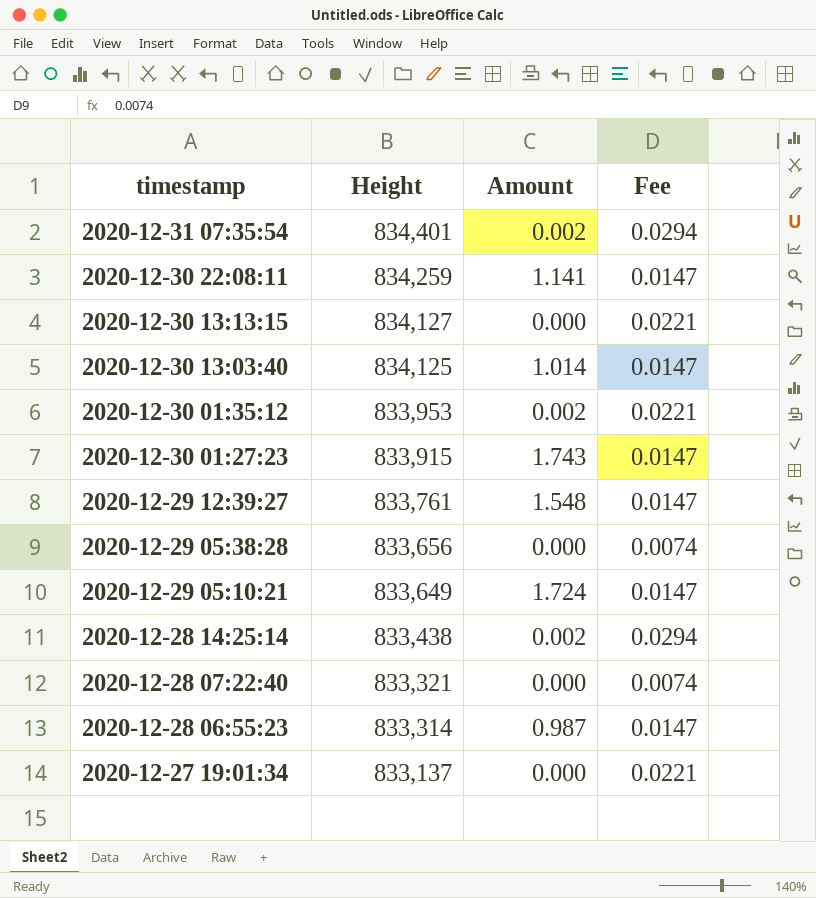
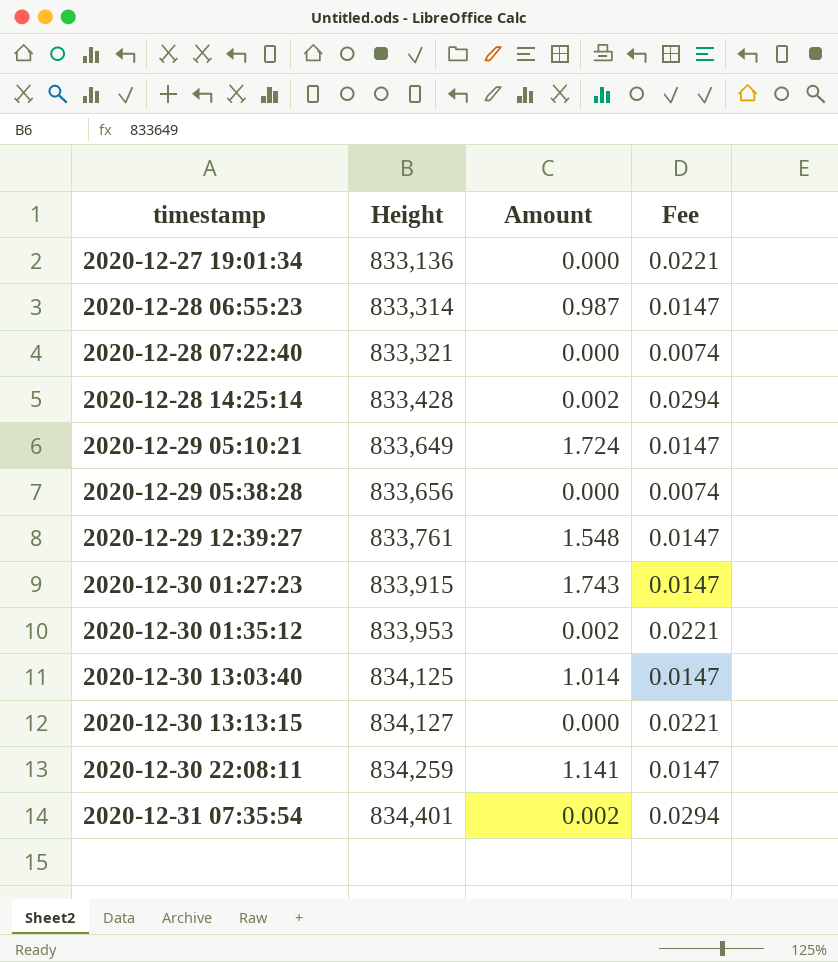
row order: timestamp descending -> timestamp ascending
2020-12-27 19:01:34 | Height: 833,137 -> 833,136
2020-12-28 14:25:14 | Height: 833,438 -> 833,428

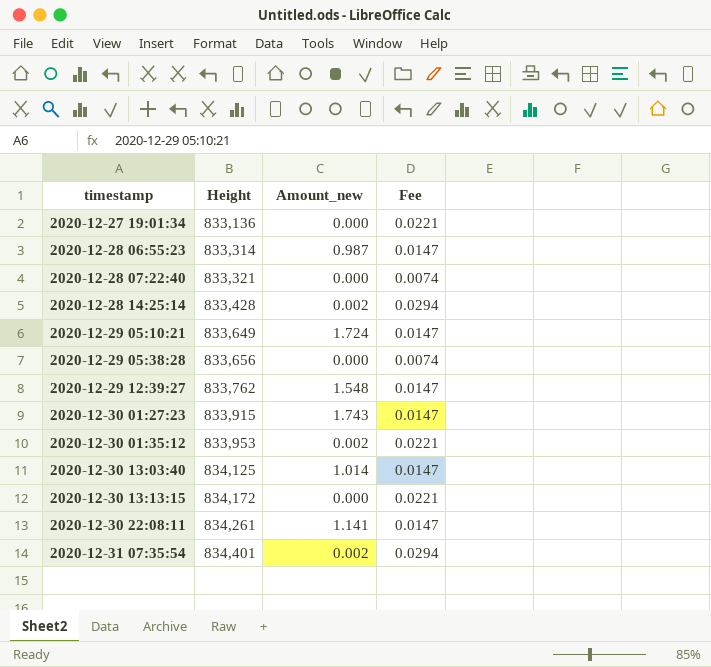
column name: Amount -> Amount_new
2020-12-29 12:39:27 | Height: 833,761 -> 833,762
2020-12-30 13:13:15 | Height: 834,127 -> 834,172
2020-12-30 22:08:11 | Height: 834,259 -> 834,261

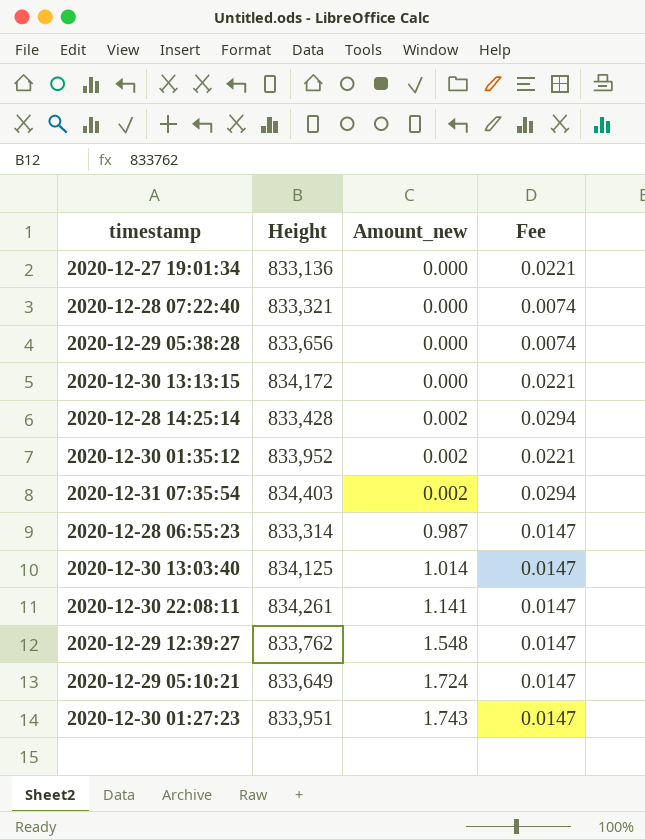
row order: timestamp ascending -> Amount_new ascending
2020-12-30 01:35:12 | Height: 833,953 -> 833,952
2020-12-31 07:35:54 | Height: 834,401 -> 834,403
2020-12-30 01:27:23 | Height: 833,915 -> 833,951

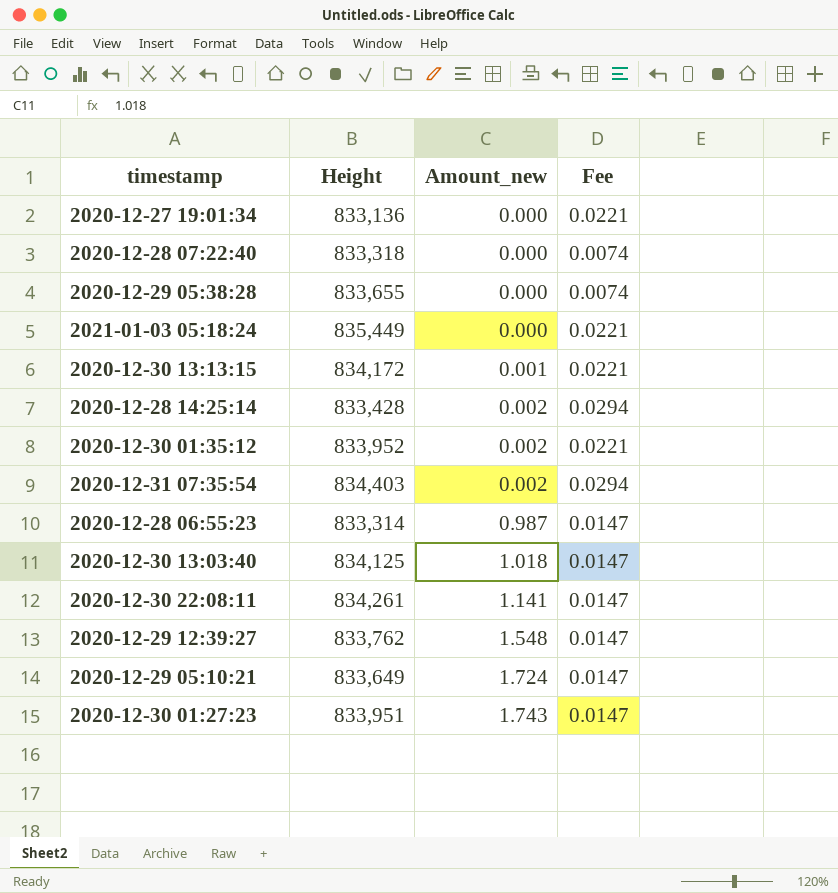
2020-12-28 07:22:40 | Height: 833,321 -> 833,318
2020-12-29 05:38:28 | Height: 833,656 -> 833,655
row 2021-01-03 05:18:24: none -> 835,449 | 0.000 | 0.0221
2020-12-30 13:13:15 | Amount_new: 0.000 -> 0.001
2020-12-30 13:03:40 | Amount_new: 1.014 -> 1.018

